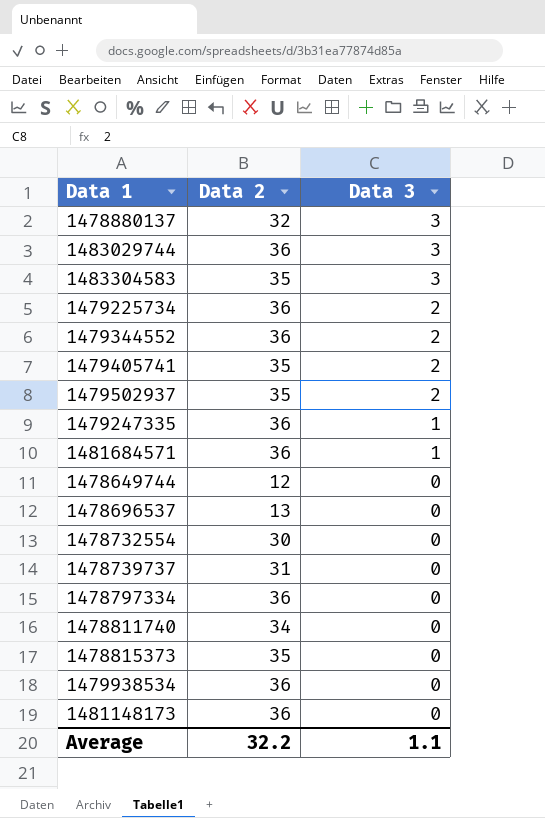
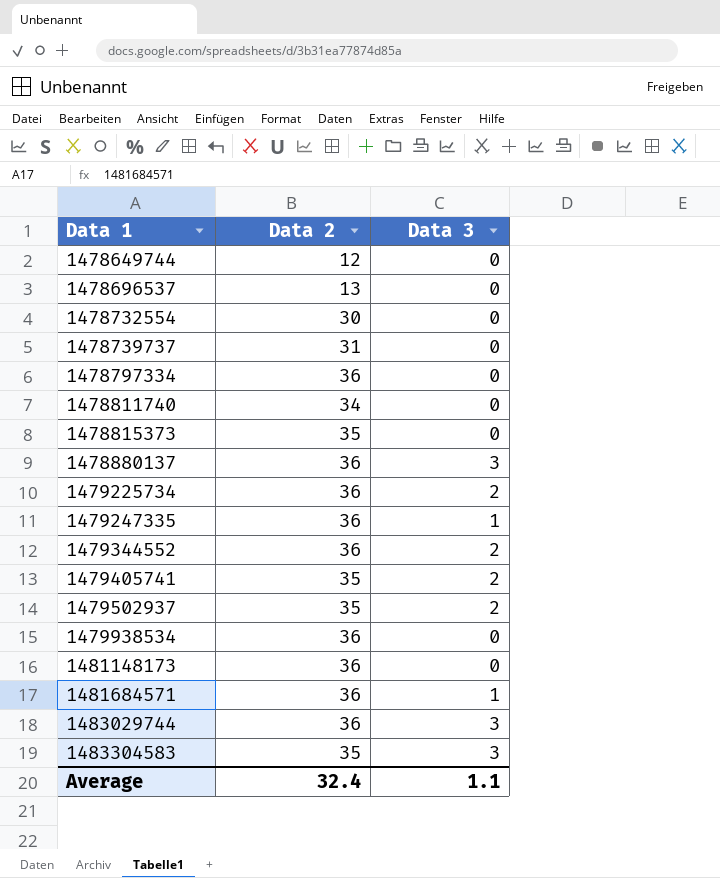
row order: Data 3 descending -> Data 1 ascending
1478880137 | Data 2: 32 -> 36
Average | Data 2: 32.2 -> 32.4

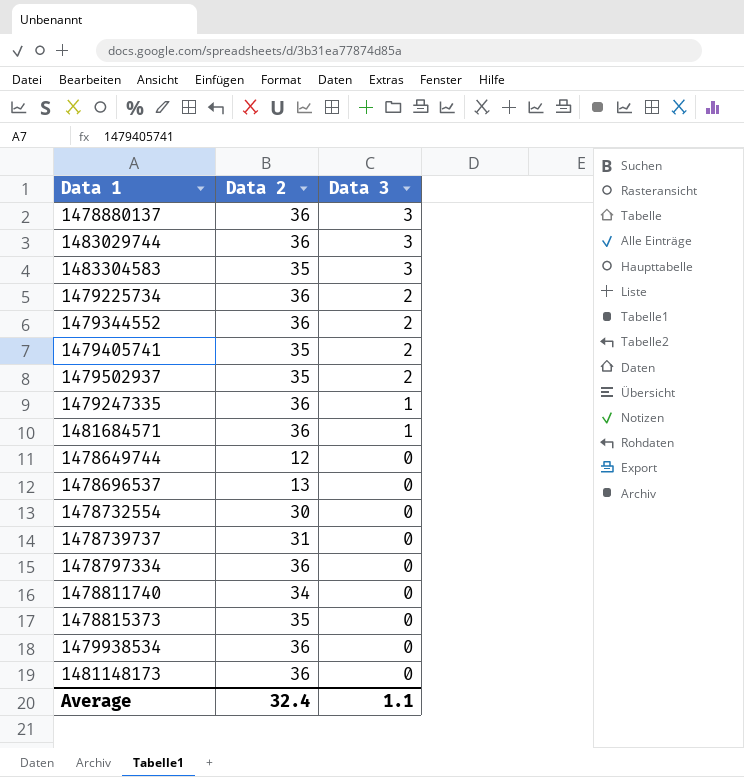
row order: Data 1 ascending -> Data 3 descending

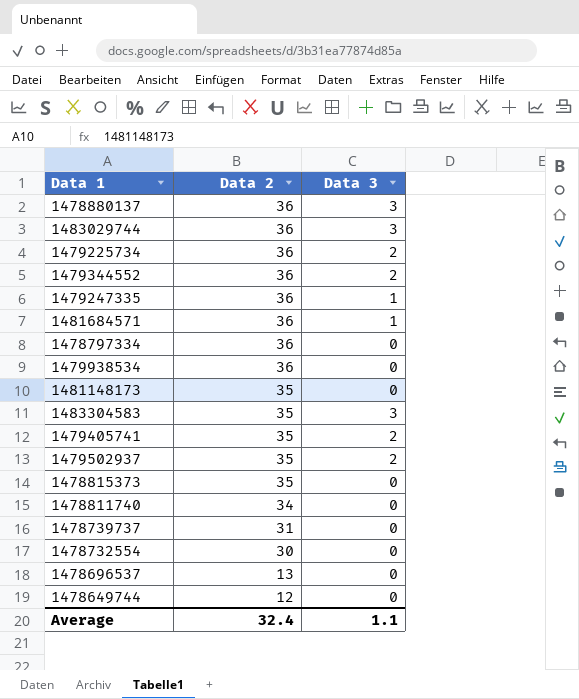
row order: Data 3 descending -> Data 2 descending
1481148173 | Data 2: 36 -> 35

